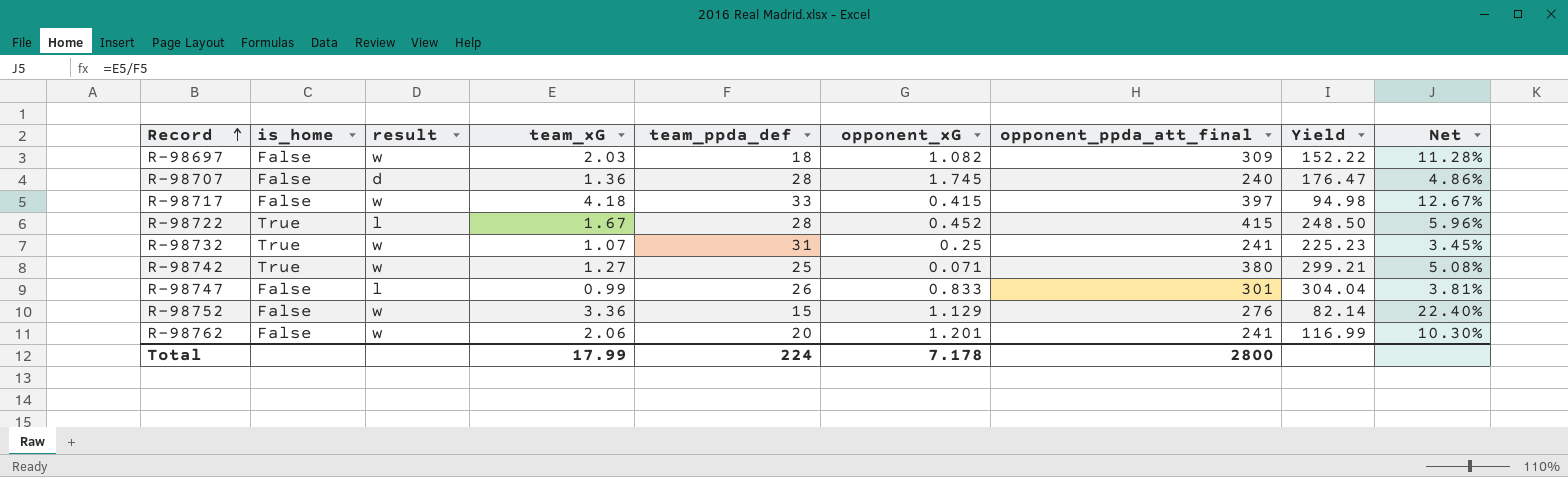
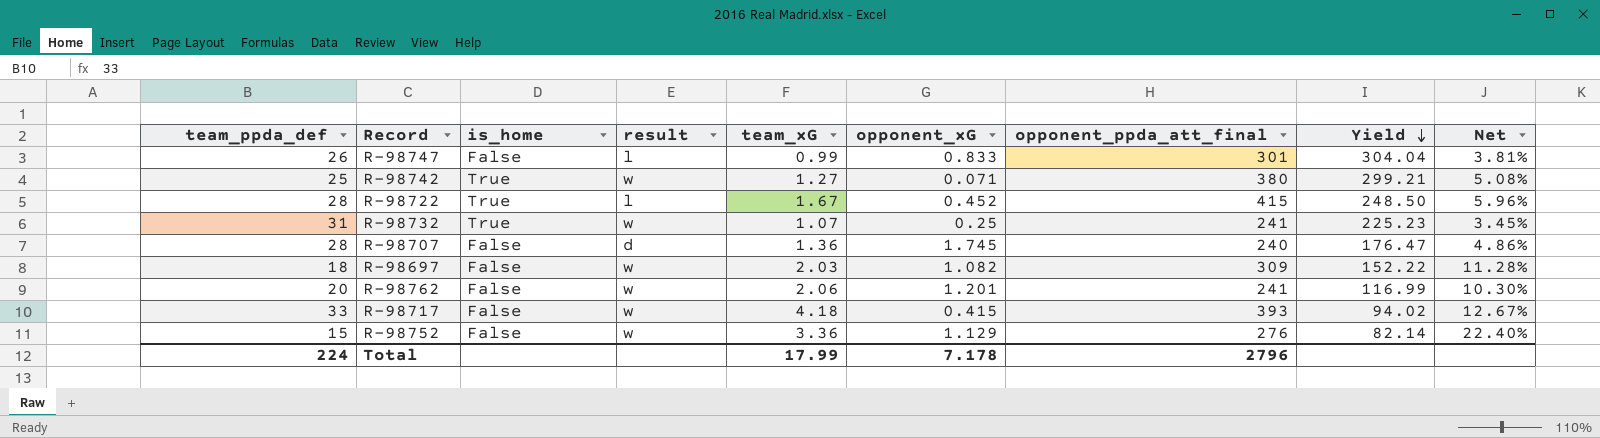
row order: Record ascending -> Yield descending
column team_ppda_def | position: 5 -> 1
R-98717 | opponent_ppda_att_final: 397 -> 393
R-98717 | Yield: 94.98 -> 94.02
Total | opponent_ppda_att_final: 2800 -> 2796

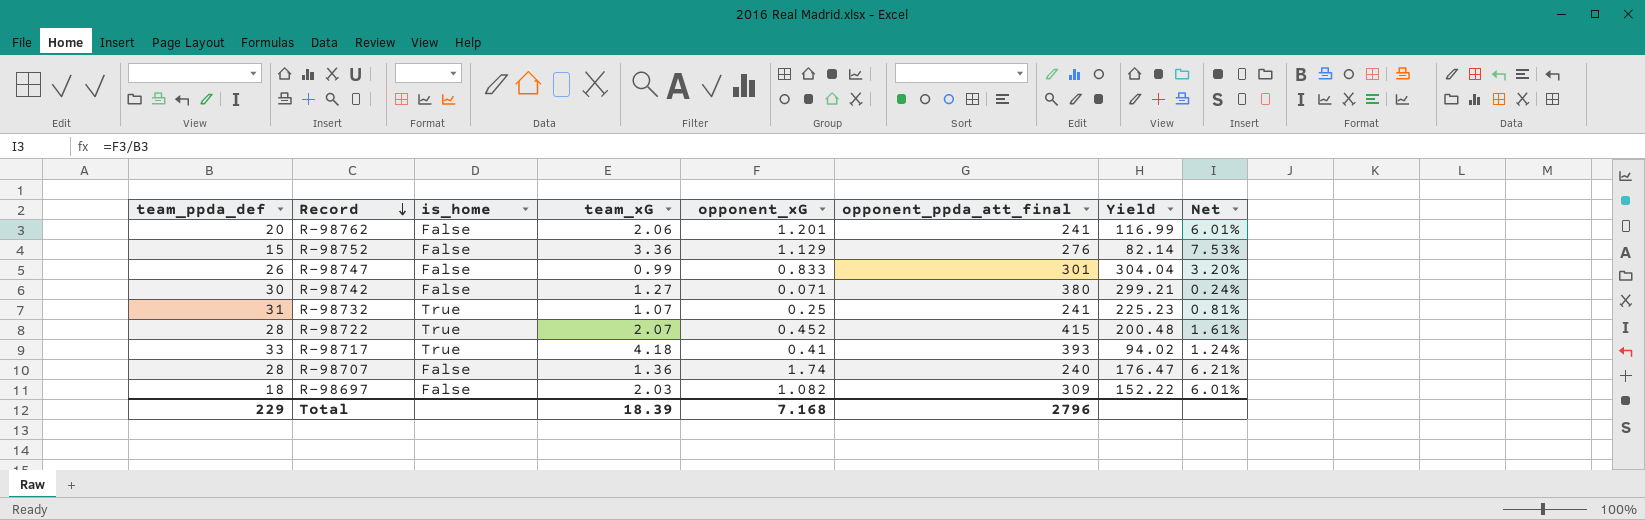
row order: Yield descending -> Record descending
column result | position: 4 -> none
column Net | formula: [team_xG] / [team_ppda_def] -> [opponent_xG] / [team_ppda_def]
R-98742 | team_ppda_def: 25 -> 30
R-98742 | is_home: True -> False
R-98722 | team_xG: 1.67 -> 2.07
R-98722 | Yield: 248.50 -> 200.48
R-98717 | is_home: False -> True
R-98717 | opponent_xG: 0.415 -> 0.41
R-98707 | opponent_xG: 1.745 -> 1.74
Total | team_ppda_def: 224 -> 229
Total | team_xG: 17.99 -> 18.39
Total | opponent_xG: 7.178 -> 7.168

